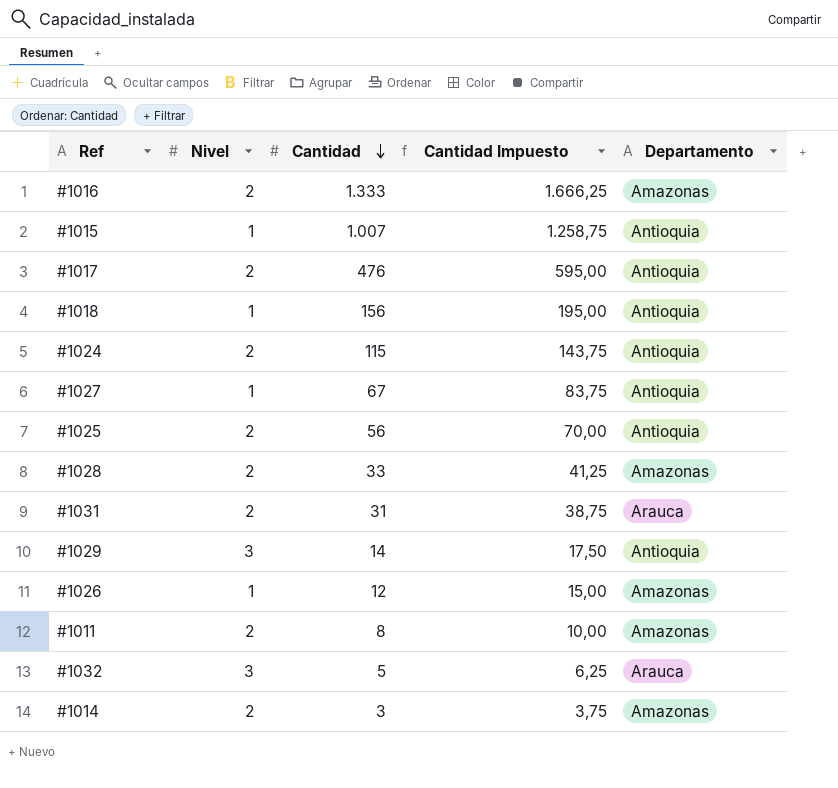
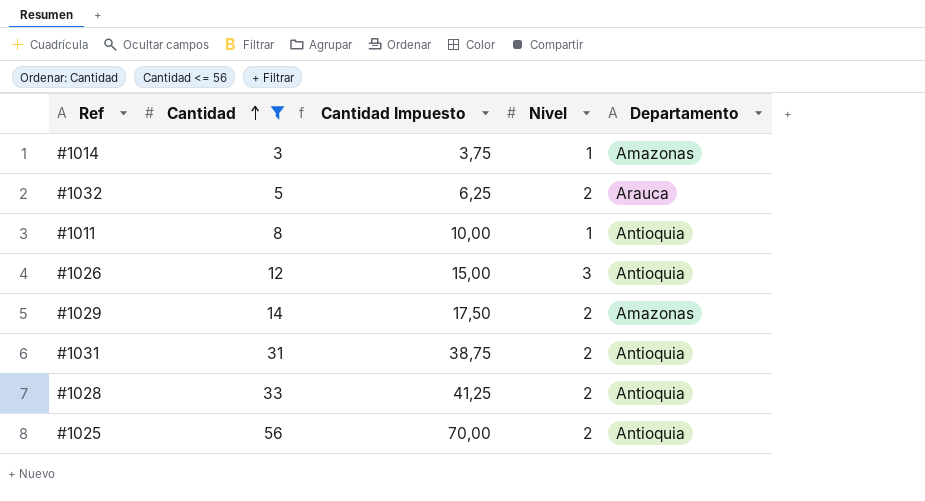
filter: none -> Cantidad <= 56
row order: Cantidad descending -> Cantidad ascending
column Nivel | position: 2 -> 4
#1014 | Nivel: 2 -> 1
#1032 | Nivel: 3 -> 2
#1011 | Nivel: 2 -> 1
#1011 | Departamento: Amazonas -> Antioquia
#1026 | Nivel: 1 -> 3
#1026 | Departamento: Amazonas -> Antioquia
#1029 | Nivel: 3 -> 2
#1029 | Departamento: Antioquia -> Amazonas
#1031 | Departamento: Arauca -> Antioquia
#1028 | Departamento: Amazonas -> Antioquia

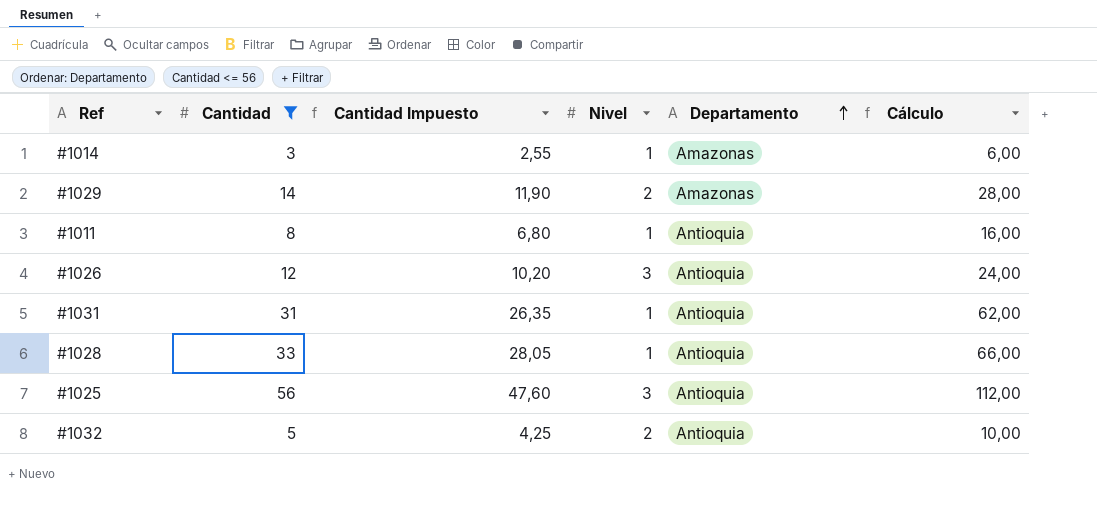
row order: Cantidad ascending -> Departamento ascending
column Cantidad Impuesto | formula: [Cantidad] * 1,25 -> [Cantidad] * 0,85
column Cálculo | formula: none -> [Cantidad] * 2
#1031 | Nivel: 2 -> 1
#1028 | Nivel: 2 -> 1
#1025 | Nivel: 2 -> 3
#1032 | Departamento: Arauca -> Antioquia

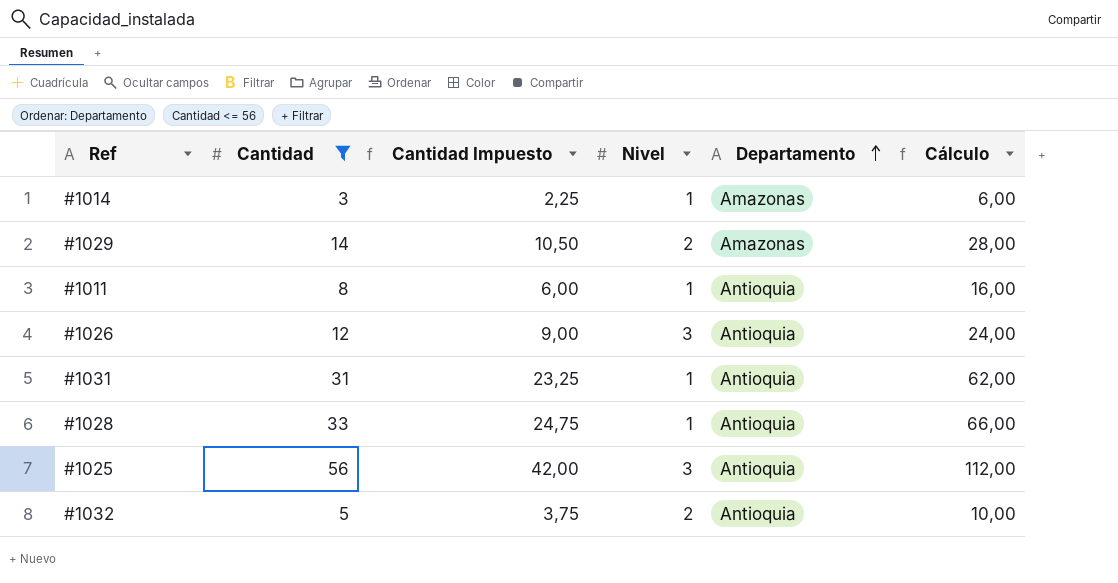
column Cantidad Impuesto | formula: [Cantidad] * 0,85 -> [Cantidad] * 0,75

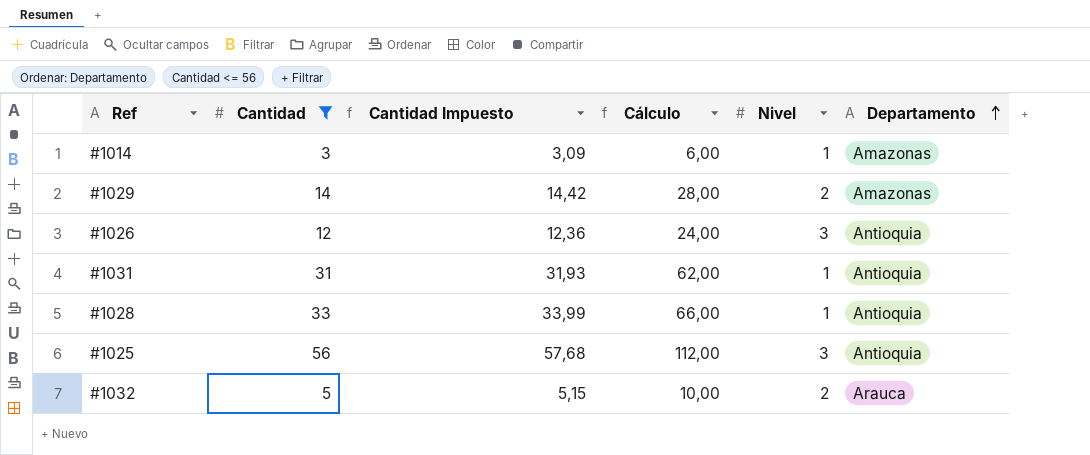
column Cantidad Impuesto | formula: [Cantidad] * 0,75 -> [Cantidad] * 1,03
column Cálculo | position: 6 -> 4
row #1011: 8 | 6,00 | 1 | Antioquia | 16,00 -> none
#1032 | Departamento: Antioquia -> Arauca

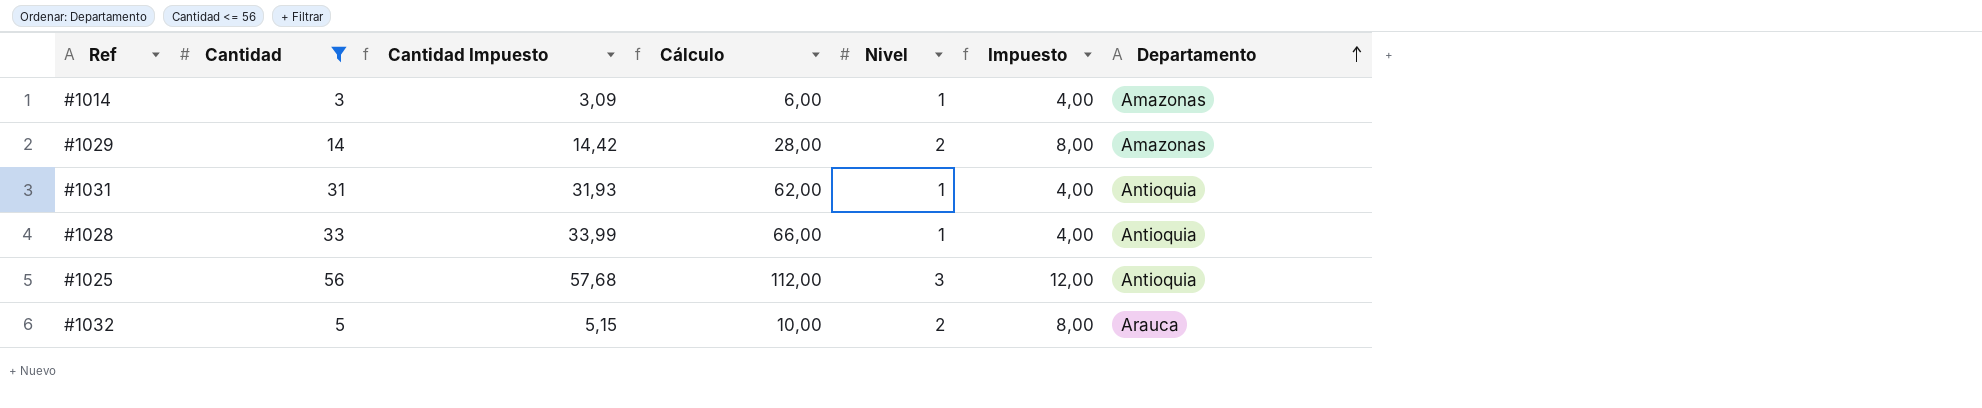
column Impuesto | formula: none -> [Nivel] * 4
row #1026: 12 | 12,36 | 24,00 | 3 | Antioquia -> none

